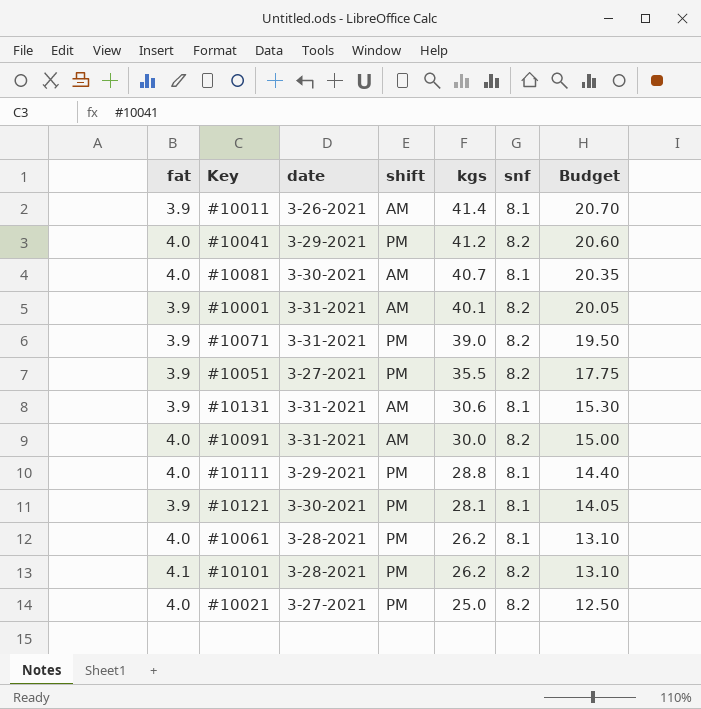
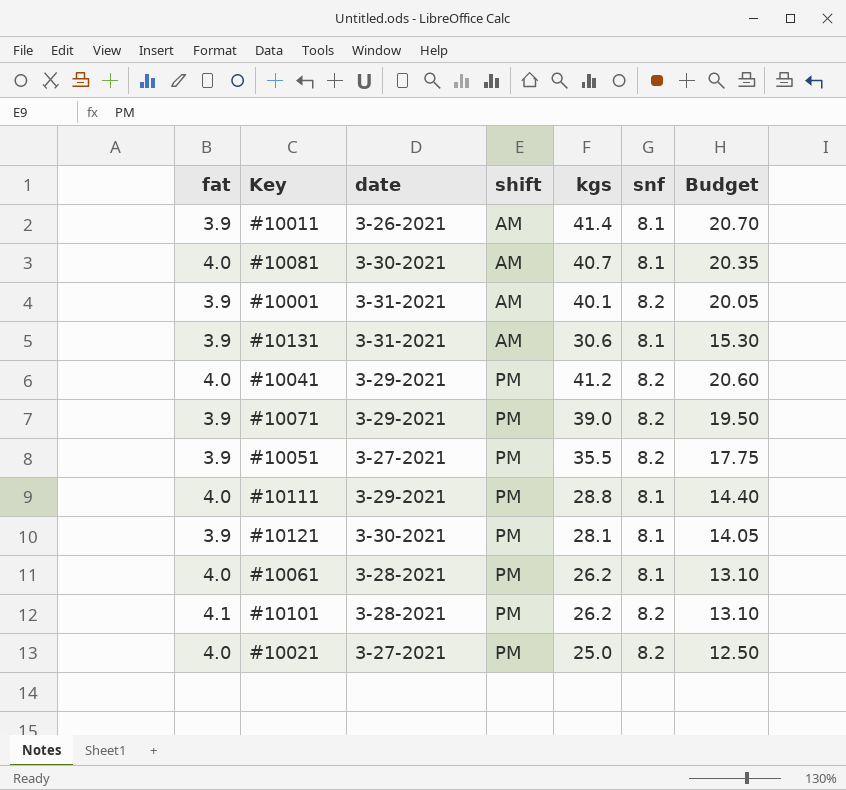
row order: kgs descending -> shift ascending
row #10091: 4.0 | 3-31-2021 | AM | 30.0 | 8.2 | 15.00 -> none
#10071 | date: 3-31-2021 -> 3-29-2021

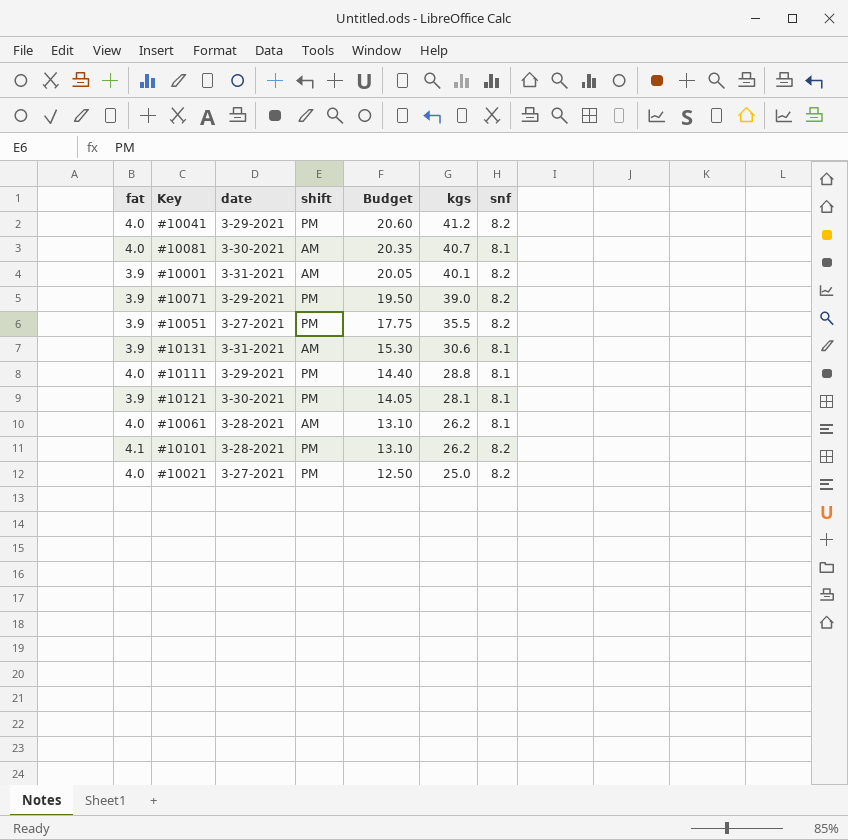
row order: shift ascending -> Budget descending
column Budget | position: 7 -> 5
row #10011: 3.9 | 3-26-2021 | AM | 41.4 | 8.1 | 20.70 -> none
#10061 | shift: PM -> AM

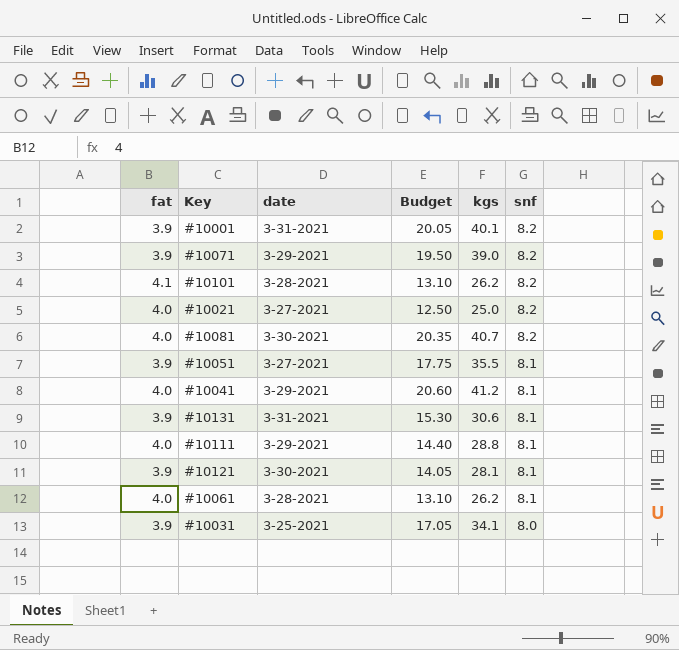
row order: Budget descending -> snf descending
column shift | position: 4 -> none
#10081 | snf: 8.1 -> 8.2
#10051 | snf: 8.2 -> 8.1
#10041 | snf: 8.2 -> 8.1
row #10031: none -> 3.9 | 3-25-2021 | 17.05 | 34.1 | 8.0

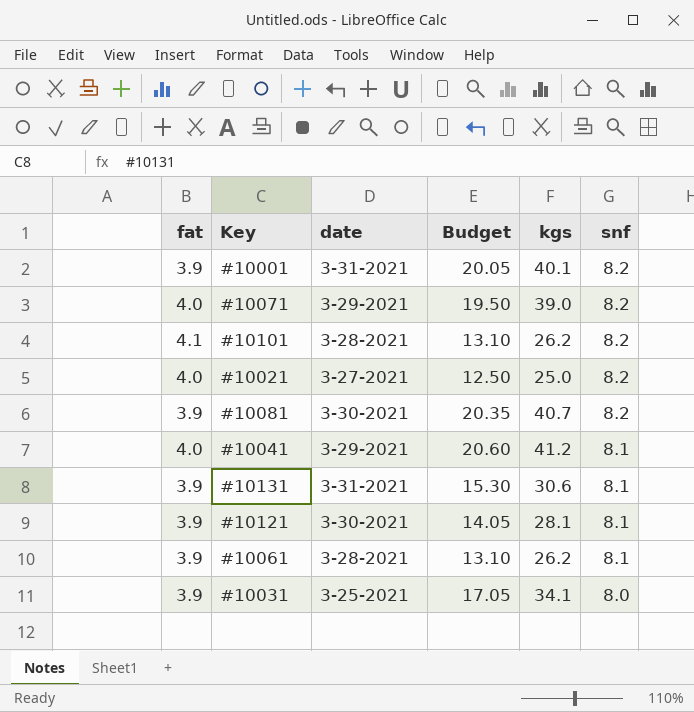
row #10051: 3.9 | 3-27-2021 | 17.75 | 35.5 | 8.1 -> none
row #10111: 4.0 | 3-29-2021 | 14.40 | 28.8 | 8.1 -> none
#10071 | fat: 3.9 -> 4.0
#10081 | fat: 4.0 -> 3.9
#10061 | fat: 4.0 -> 3.9

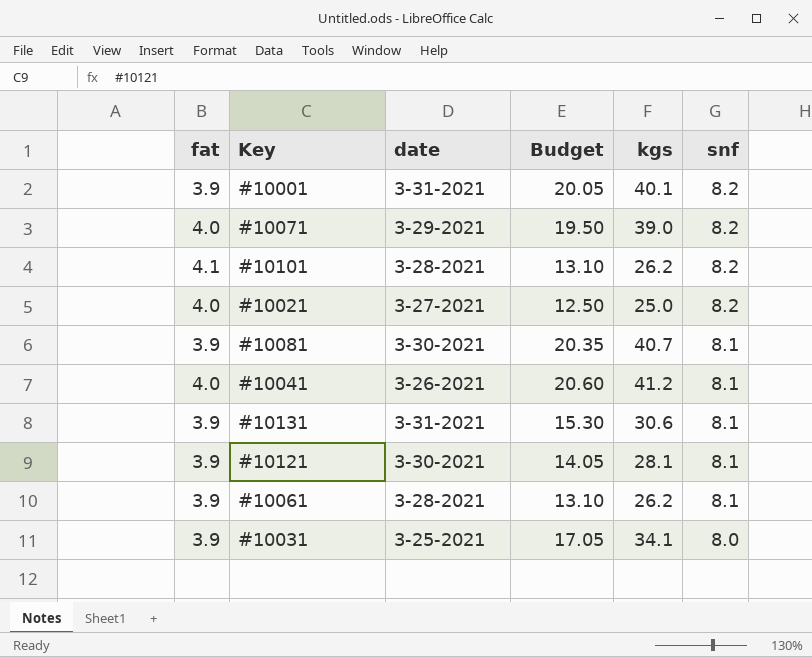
#10081 | snf: 8.2 -> 8.1
#10041 | date: 3-29-2021 -> 3-26-2021

